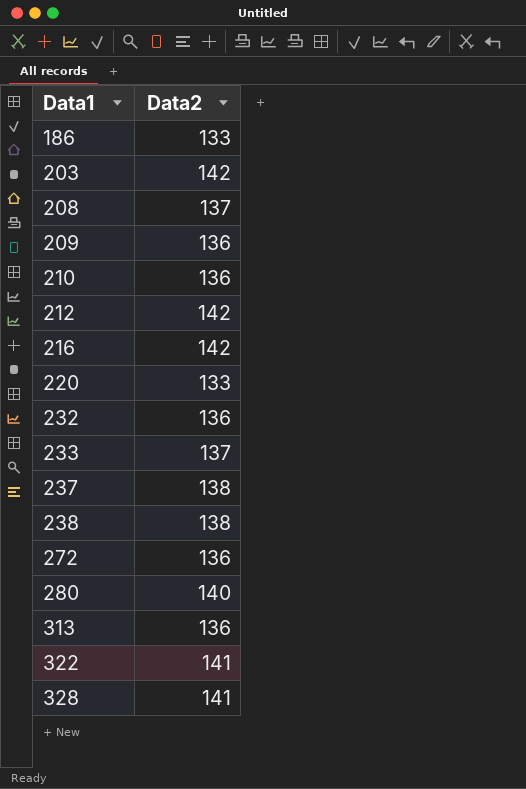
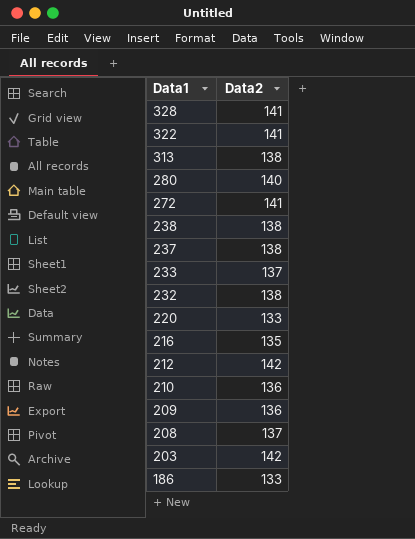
row order: Data1 ascending -> Data1 descending
313 | Data2: 136 -> 138
272 | Data2: 136 -> 141
232 | Data2: 136 -> 138
216 | Data2: 142 -> 135

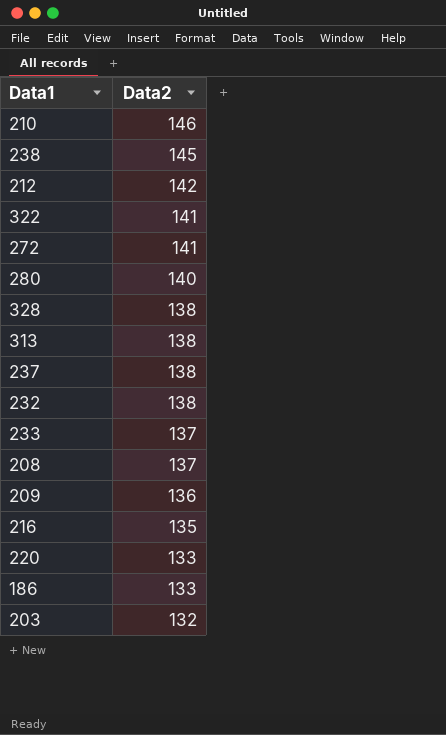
row order: Data1 descending -> Data2 descending
210 | Data2: 136 -> 146
238 | Data2: 138 -> 145
328 | Data2: 141 -> 138
203 | Data2: 142 -> 132

